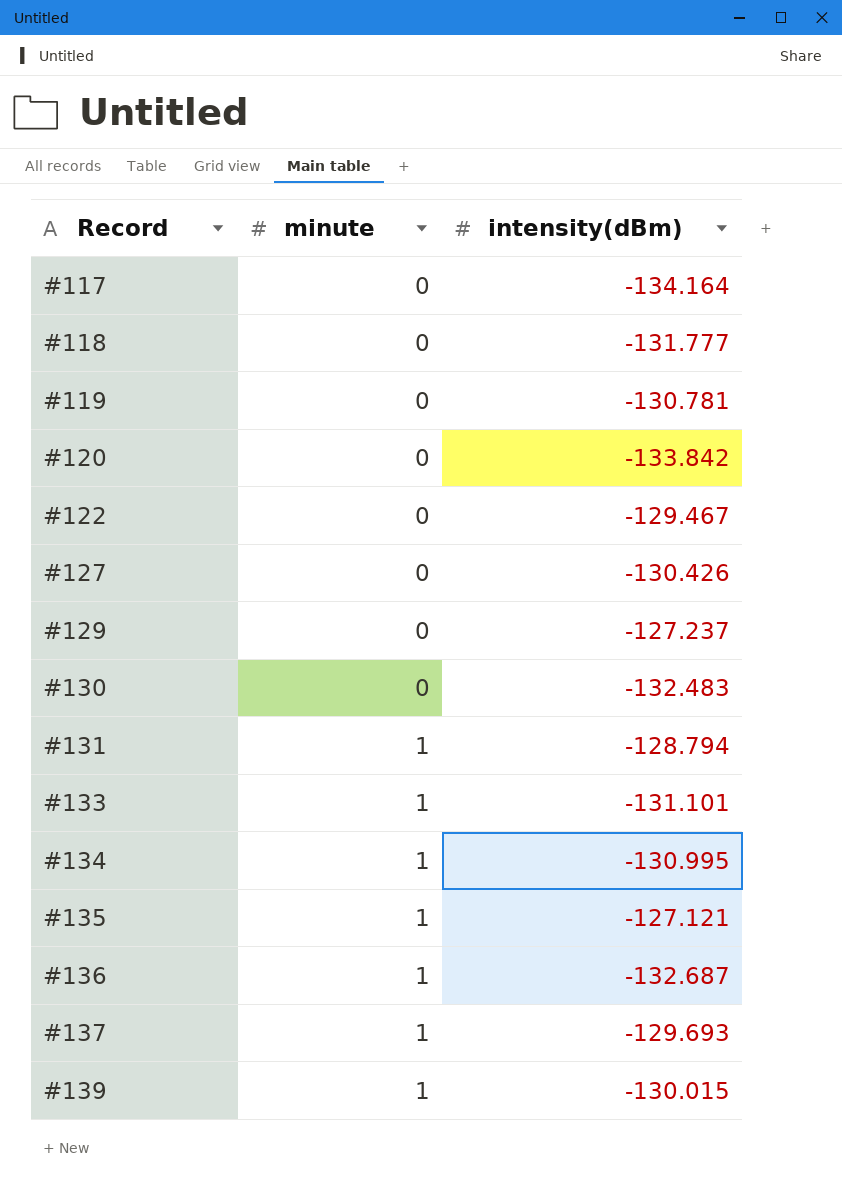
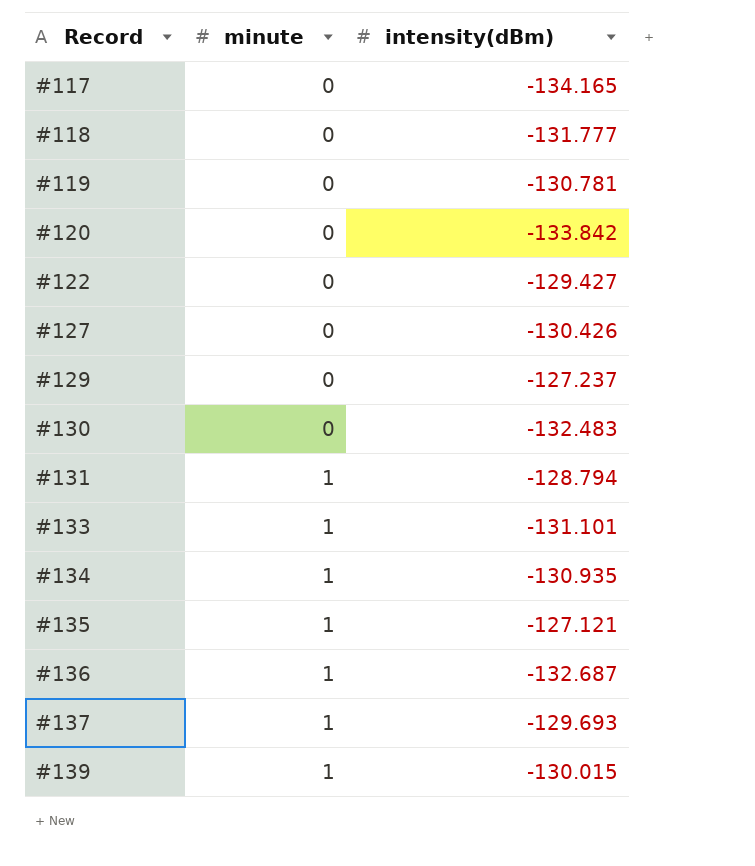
#117 | intensity(dBm): -134.164 -> -134.165
#122 | intensity(dBm): -129.467 -> -129.427
#134 | intensity(dBm): -130.995 -> -130.935

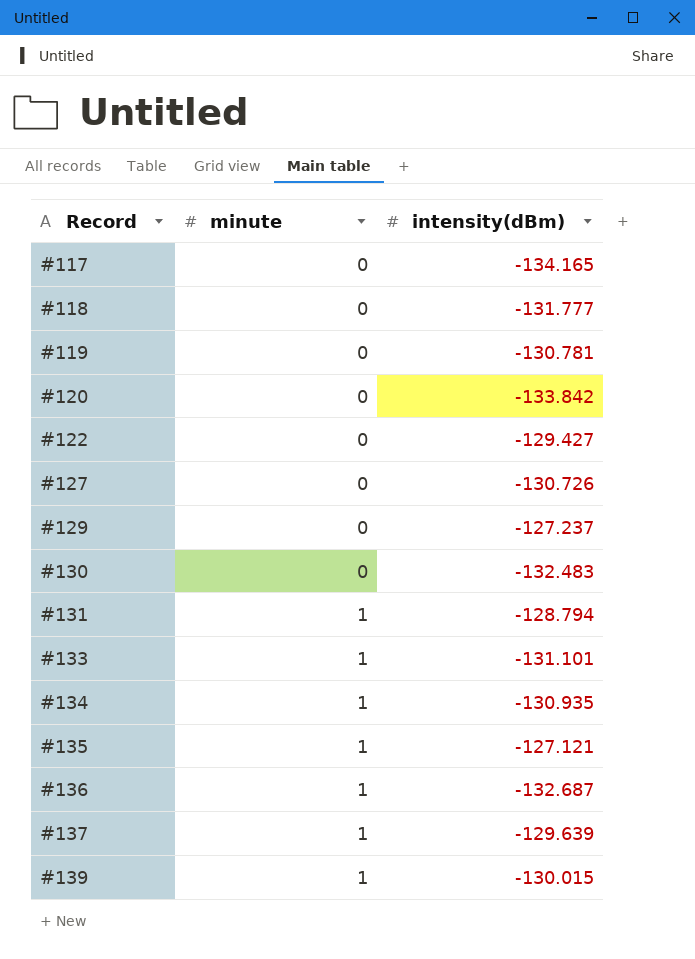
#127 | intensity(dBm): -130.426 -> -130.726
#137 | intensity(dBm): -129.693 -> -129.639

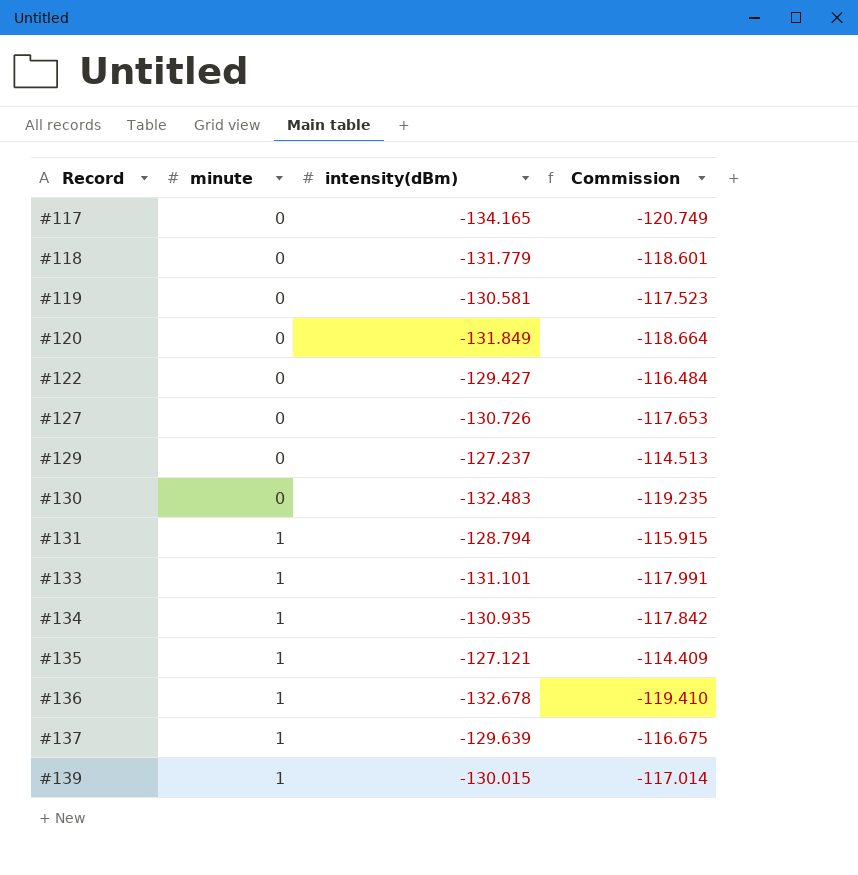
column Commission | formula: none -> [intensity(dBm)] * 0.9
#118 | intensity(dBm): -131.777 -> -131.779
#119 | intensity(dBm): -130.781 -> -130.581
#120 | intensity(dBm): -133.842 -> -131.849
#136 | intensity(dBm): -132.687 -> -132.678

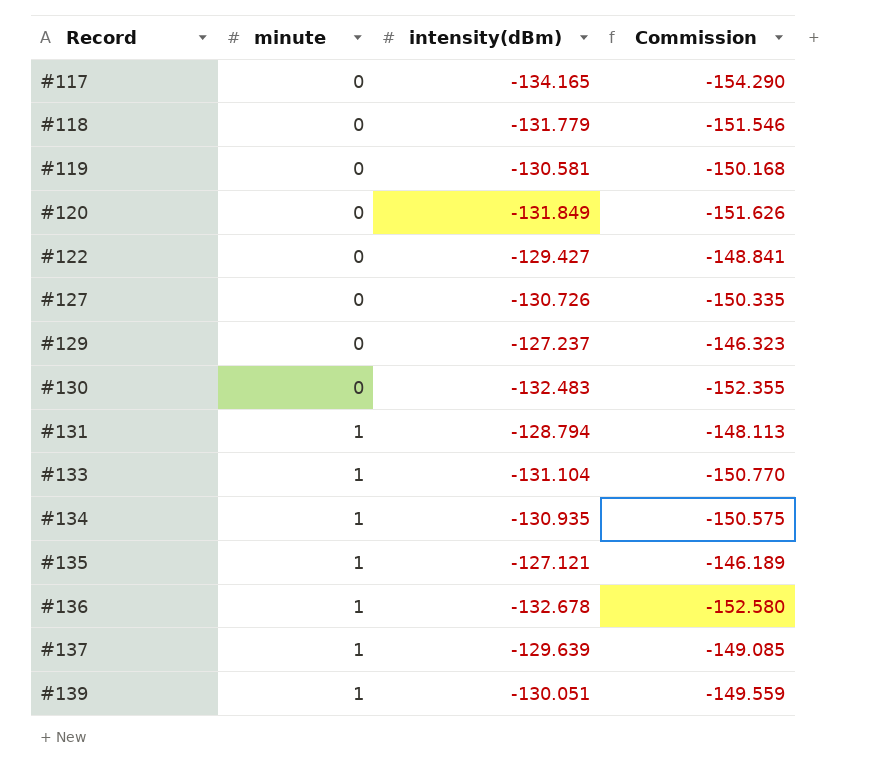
column Commission | formula: [intensity(dBm)] * 0.9 -> [intensity(dBm)] * 1.15
#133 | intensity(dBm): -131.101 -> -131.104
#139 | intensity(dBm): -130.015 -> -130.051

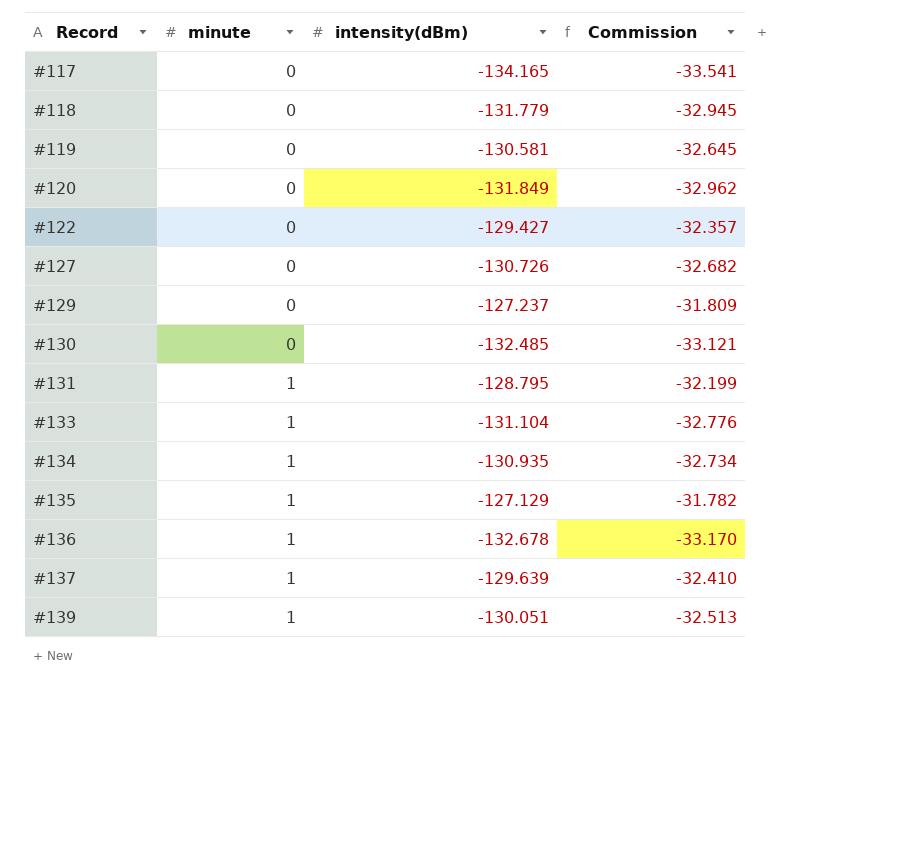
column Commission | formula: [intensity(dBm)] * 1.15 -> [intensity(dBm)] * 0.25
#130 | intensity(dBm): -132.483 -> -132.485
#131 | intensity(dBm): -128.794 -> -128.795
#135 | intensity(dBm): -127.121 -> -127.129

